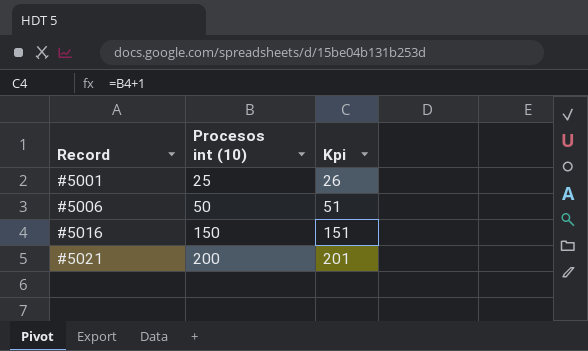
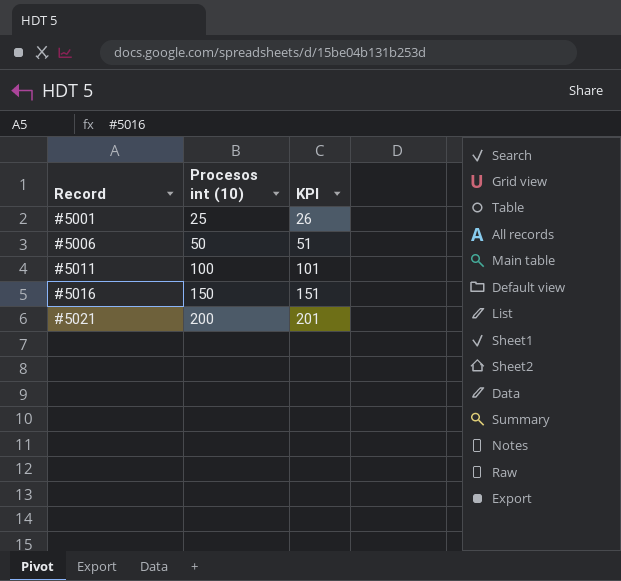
column name: Kpi -> KPI
row #5011: none -> 100 | 101

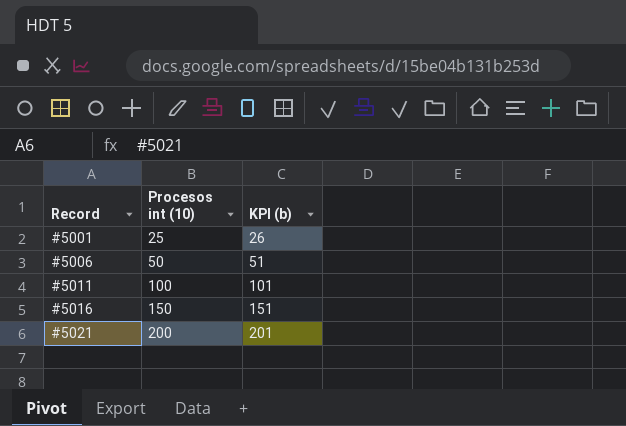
column name: KPI -> KPI (b)

